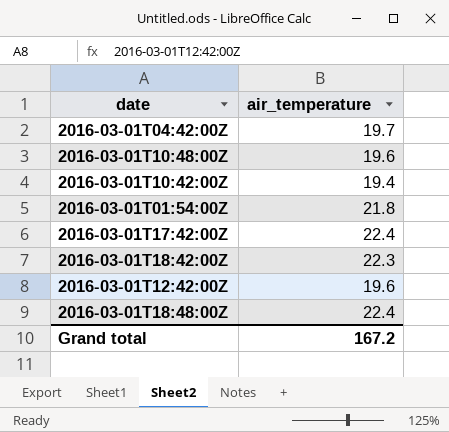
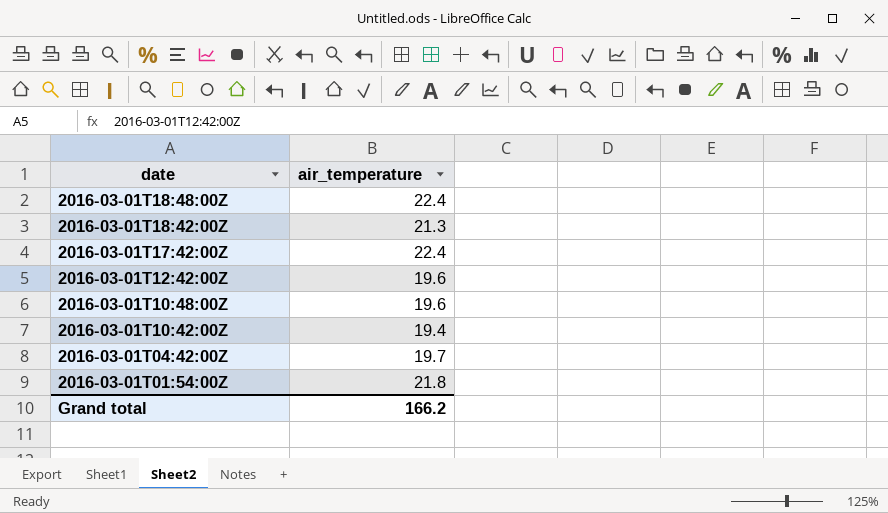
row order: none -> date descending
2016-03-01T18:42:00Z | air_temperature: 22.3 -> 21.3
Grand total | air_temperature: 167.2 -> 166.2

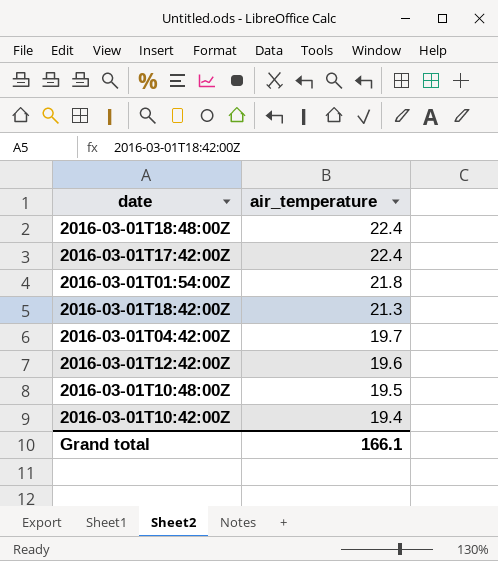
row order: date descending -> air_temperature descending
2016-03-01T10:48:00Z | air_temperature: 19.6 -> 19.5
Grand total | air_temperature: 166.2 -> 166.1

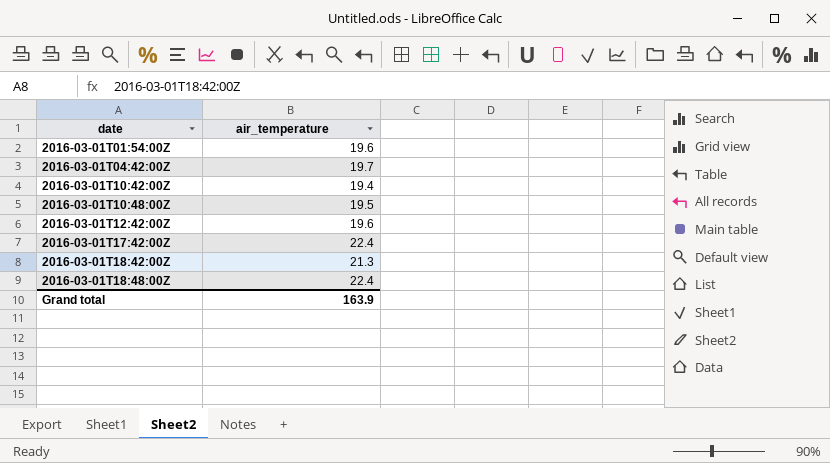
row order: air_temperature descending -> date ascending
2016-03-01T01:54:00Z | air_temperature: 21.8 -> 19.6
Grand total | air_temperature: 166.1 -> 163.9

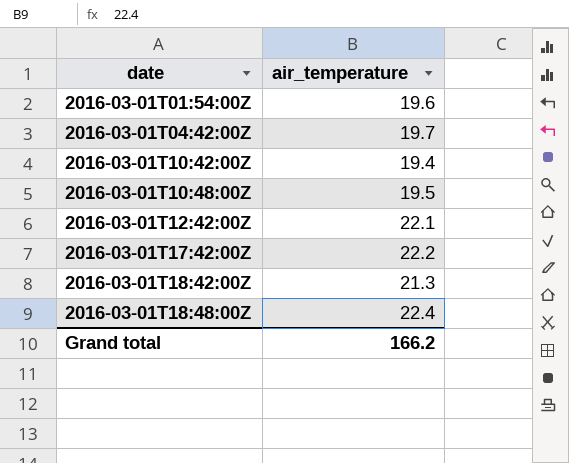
2016-03-01T12:42:00Z | air_temperature: 19.6 -> 22.1
2016-03-01T17:42:00Z | air_temperature: 22.4 -> 22.2
Grand total | air_temperature: 163.9 -> 166.2

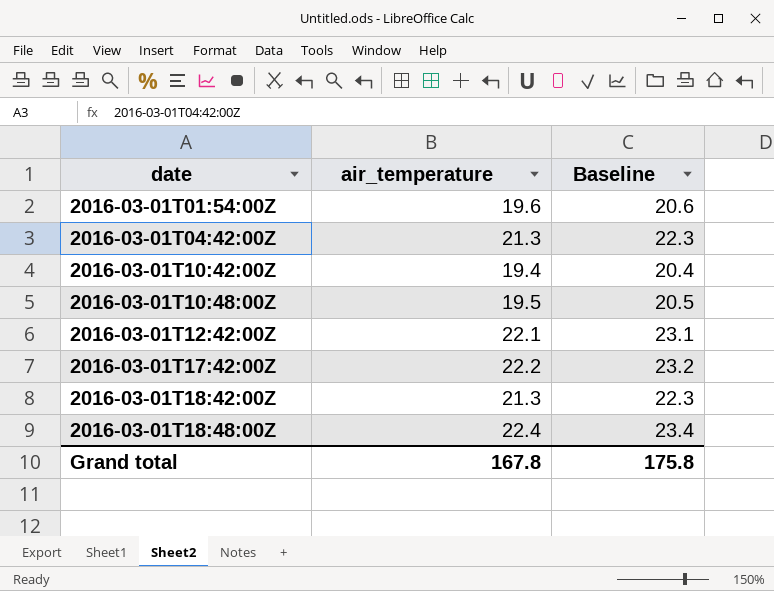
column Baseline | formula: none -> [air_temperature] + 1
2016-03-01T04:42:00Z | air_temperature: 19.7 -> 21.3
Grand total | air_temperature: 166.2 -> 167.8

